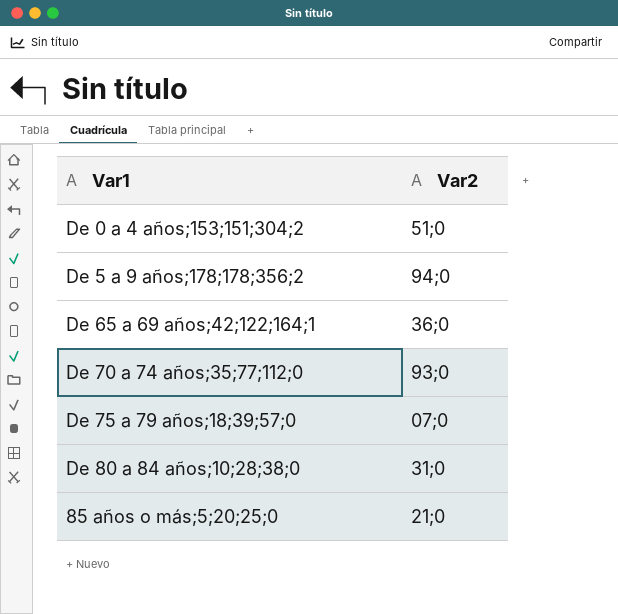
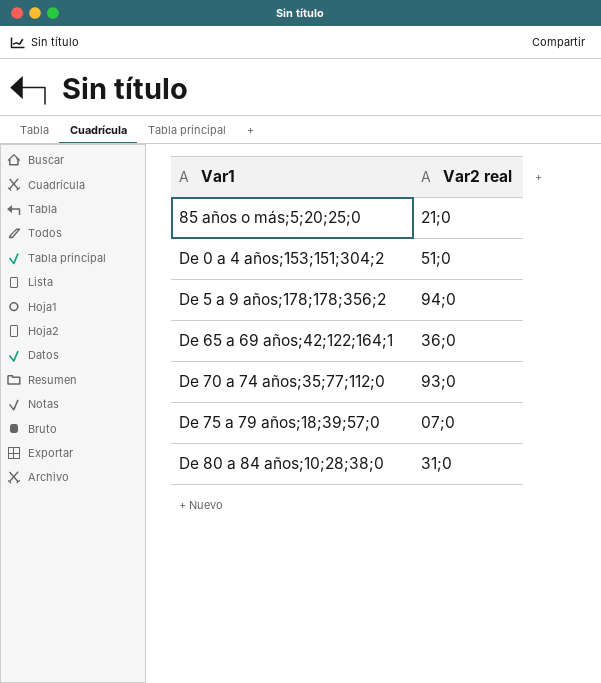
row order: none -> Var1 ascending
column name: Var2 -> Var2 real

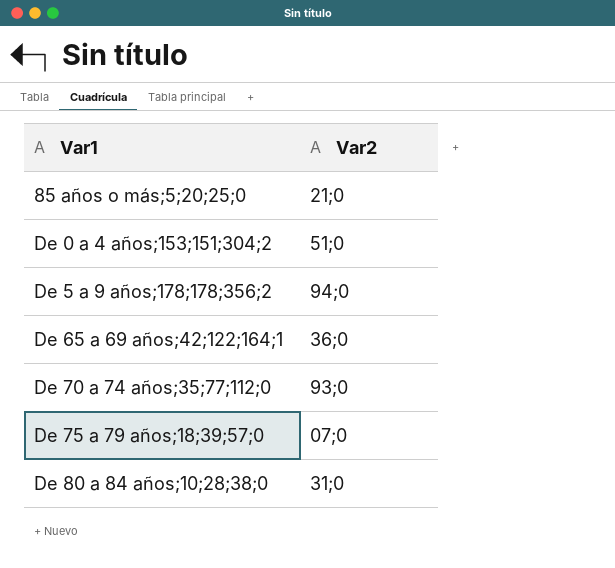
column name: Var2 real -> Var2

